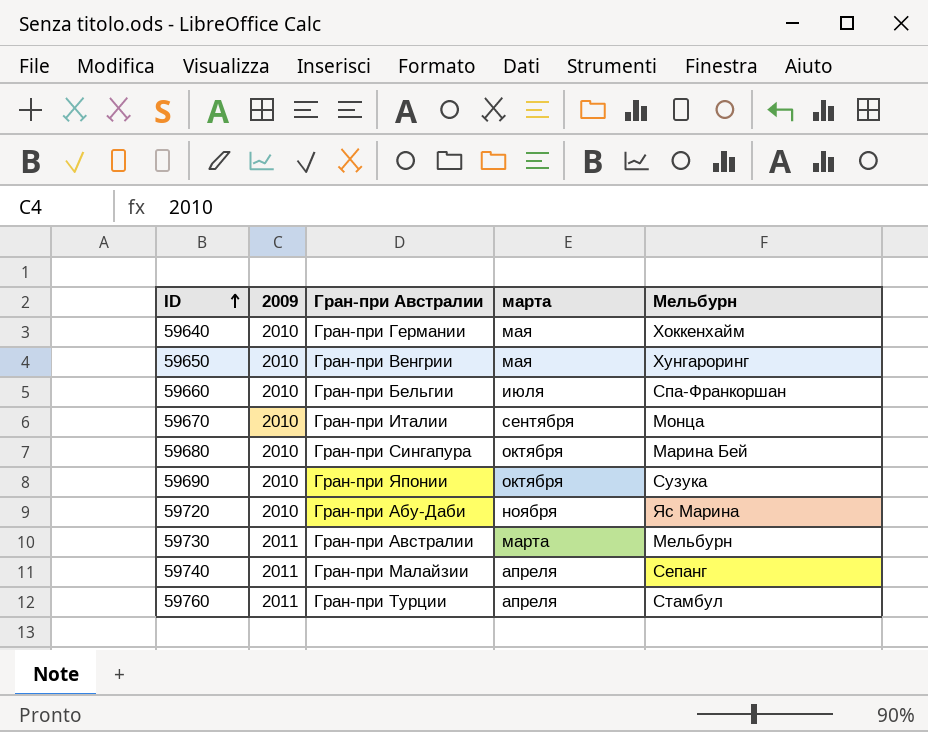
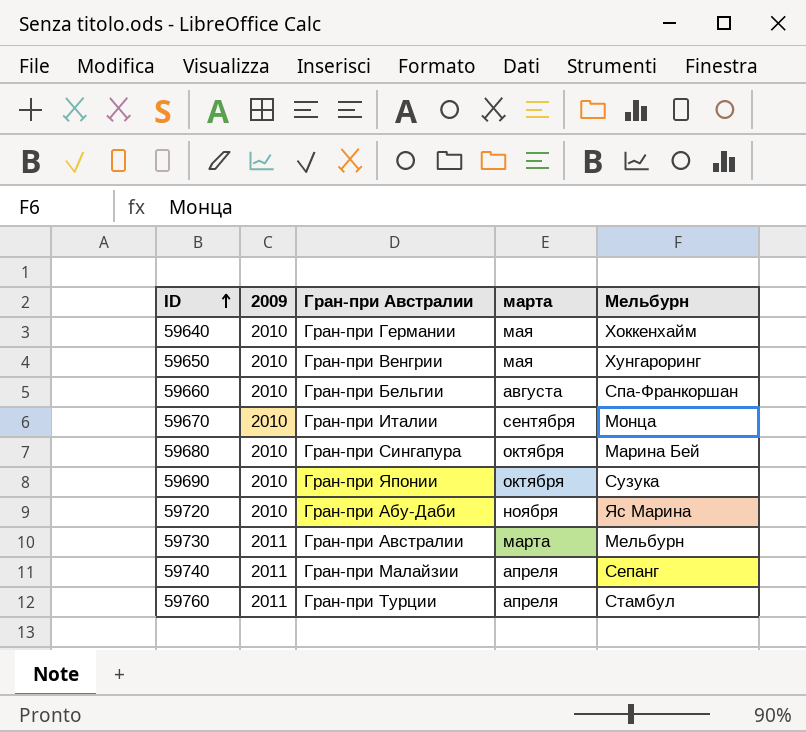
59660 | марта: июля -> августа

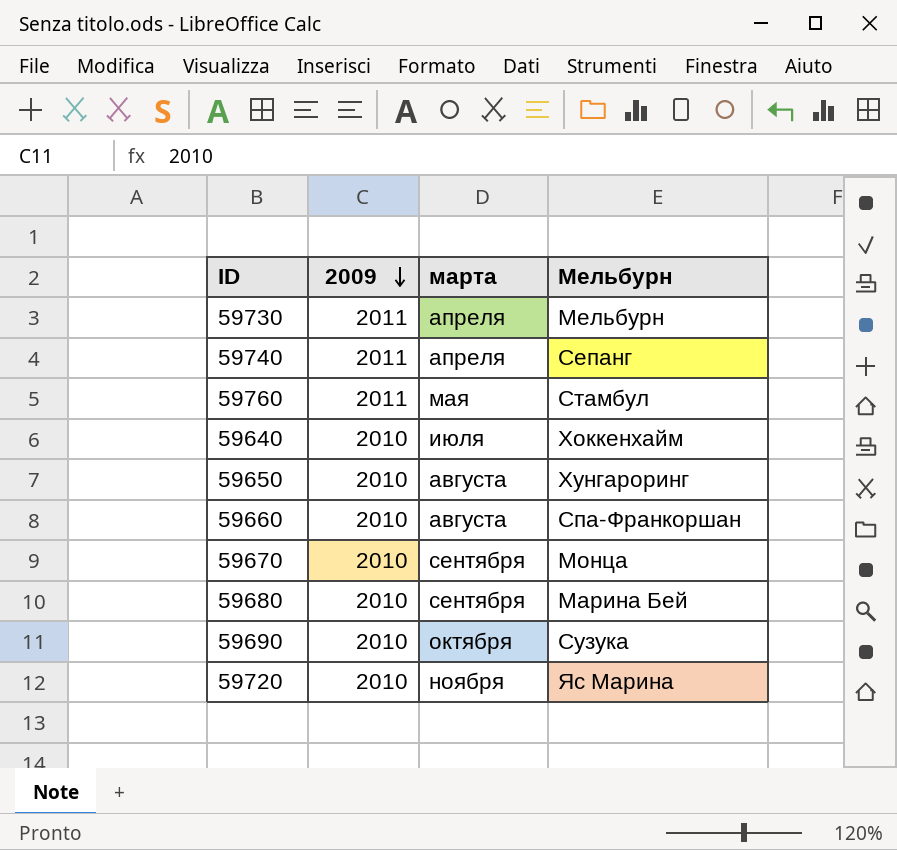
row order: ID ascending -> 2009 descending
column Гран-при Австралии | position: 3 -> none
59730 | марта: марта -> апреля
59760 | марта: апреля -> мая
59640 | марта: мая -> июля
59650 | марта: мая -> августа
59680 | марта: октября -> сентября

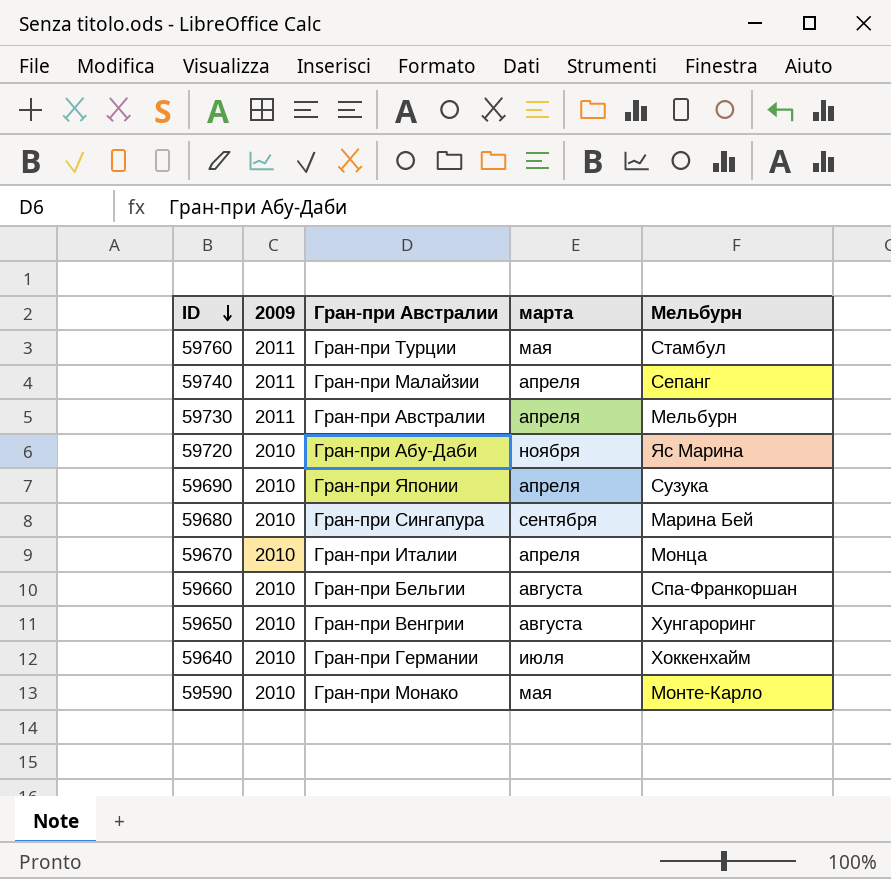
row order: 2009 descending -> ID descending
column Гран-при Австралии | position: none -> 3
59690 | марта: октября -> апреля
59670 | марта: сентября -> апреля
row 59590: none -> 2010 | Гран-при Монако | мая | Монте-Карло

